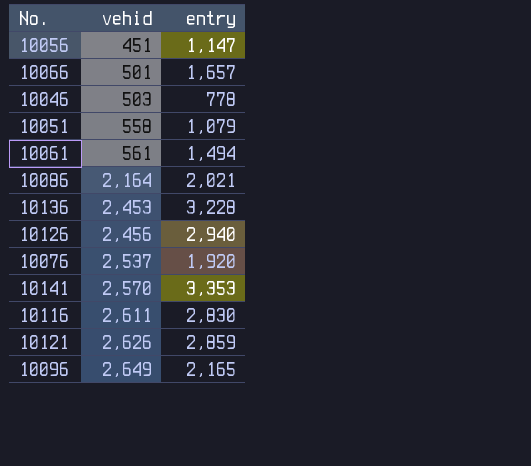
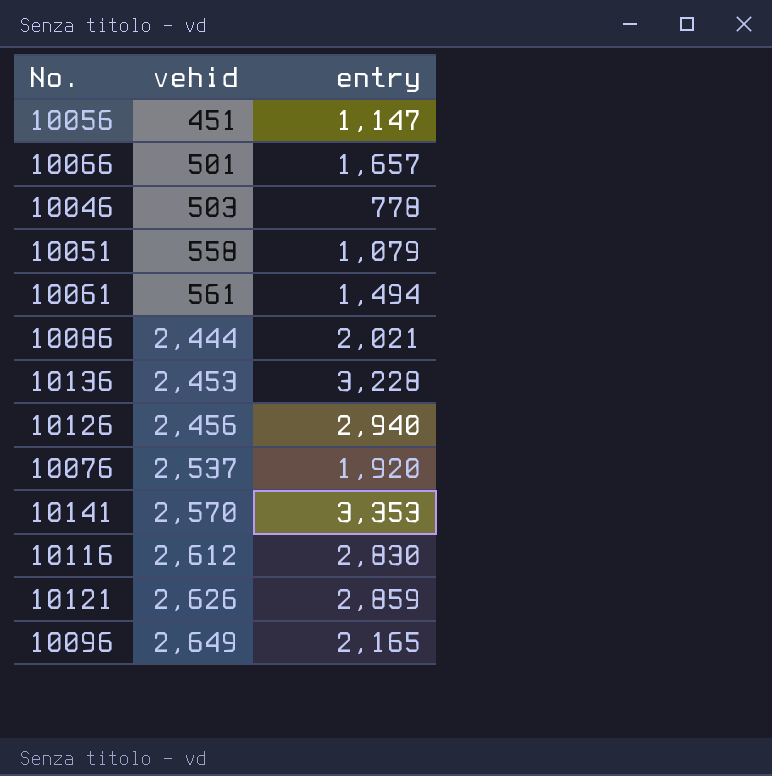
10086 | vehid: 2,164 -> 2,444
10116 | vehid: 2,611 -> 2,612

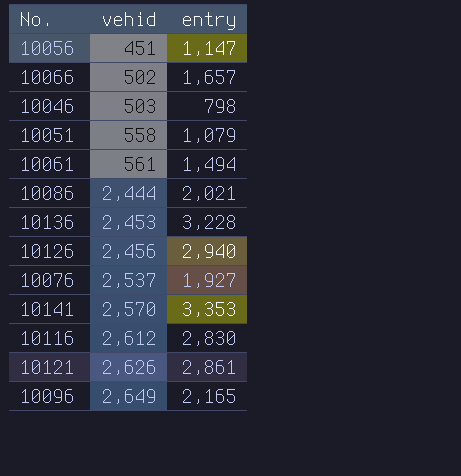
10066 | vehid: 501 -> 502
10046 | entry: 778 -> 798
10076 | entry: 1,920 -> 1,927
10121 | entry: 2,859 -> 2,861

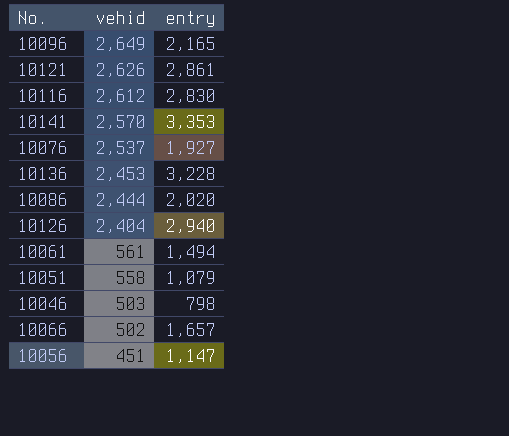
row order: vehid ascending -> vehid descending
10086 | entry: 2,021 -> 2,020
10126 | vehid: 2,456 -> 2,404

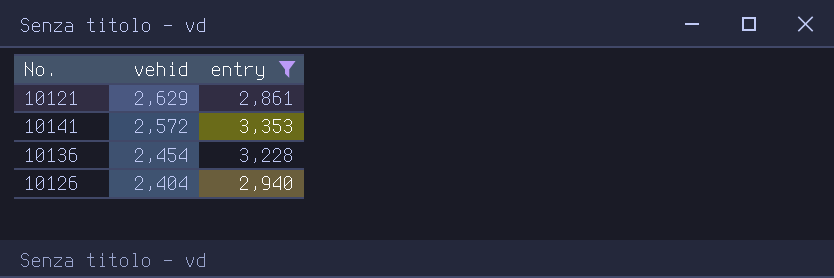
filter: none -> entry >= 2,861
10121 | vehid: 2,626 -> 2,629
10141 | vehid: 2,570 -> 2,572
10136 | vehid: 2,453 -> 2,454

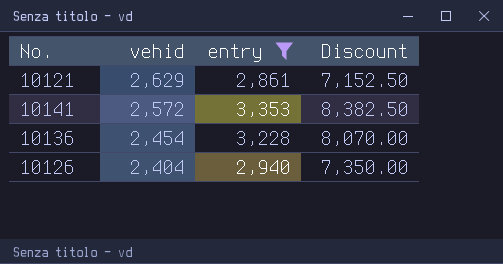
column Discount | formula: none -> [entry] * 2.5

